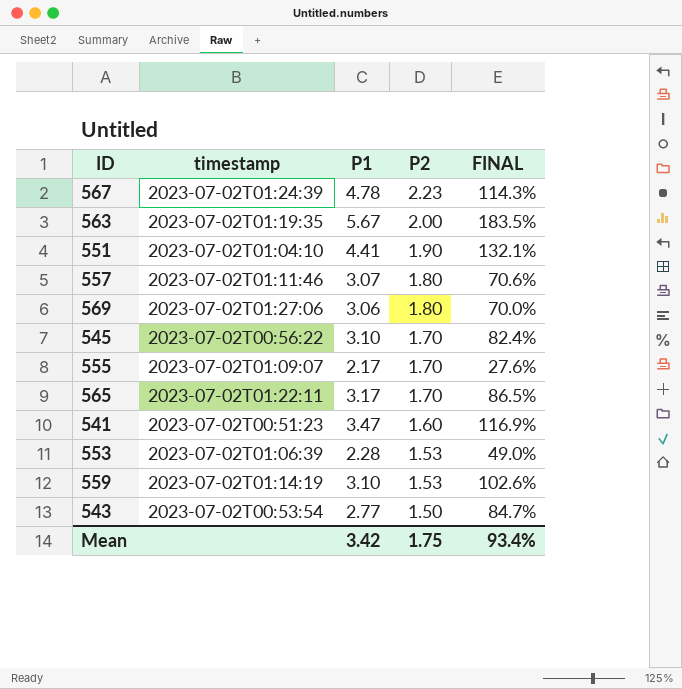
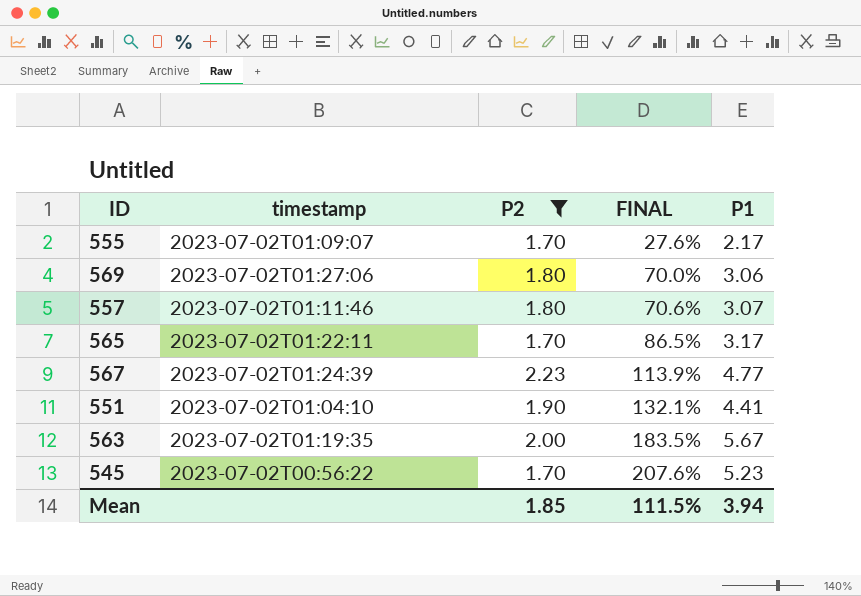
filter: none -> P2 >= 1.70
row order: P2 descending -> FINAL ascending
column P1 | position: 3 -> 5
567 | FINAL: 114.3% -> 113.9%
567 | P1: 4.78 -> 4.77
545 | FINAL: 82.4% -> 207.6%
545 | P1: 3.10 -> 5.23
Mean | P2: 1.75 -> 1.85
Mean | FINAL: 93.4% -> 111.5%
Mean | P1: 3.42 -> 3.94

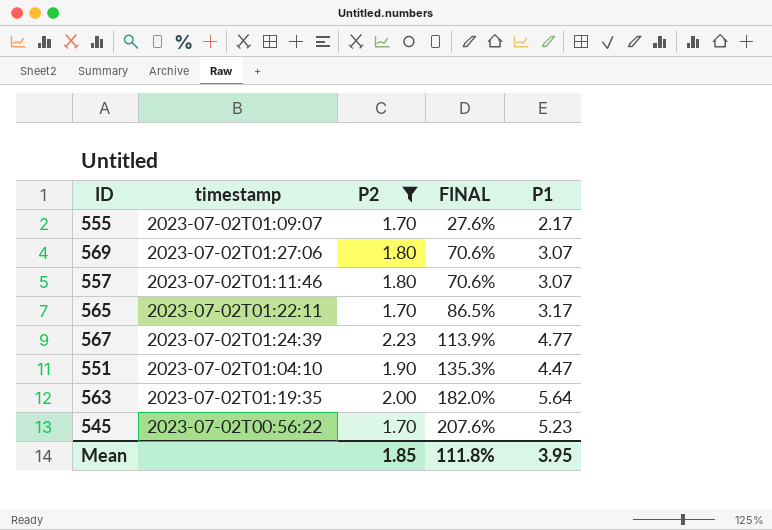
569 | FINAL: 70.0% -> 70.6%
569 | P1: 3.06 -> 3.07
551 | FINAL: 132.1% -> 135.3%
551 | P1: 4.41 -> 4.47
563 | FINAL: 183.5% -> 182.0%
563 | P1: 5.67 -> 5.64
Mean | FINAL: 111.5% -> 111.8%
Mean | P1: 3.94 -> 3.95

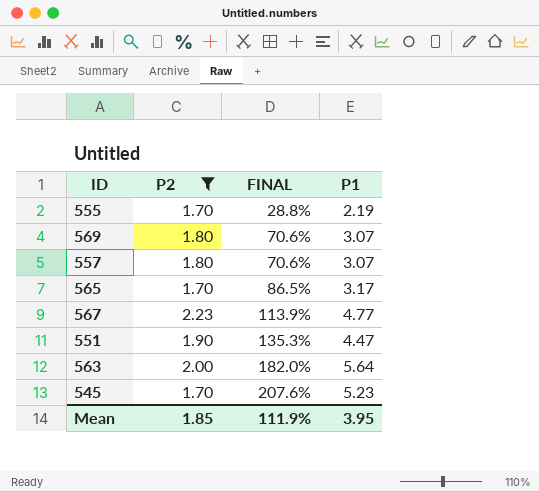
column timestamp | position: 2 -> none
555 | FINAL: 27.6% -> 28.8%
555 | P1: 2.17 -> 2.19
Mean | FINAL: 111.8% -> 111.9%

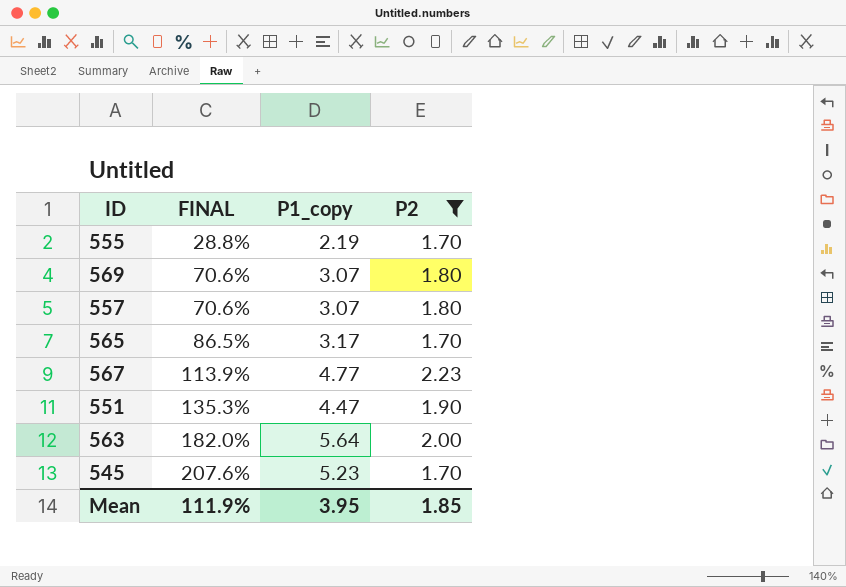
column name: P1 -> P1_copy
column P2 | position: 2 -> 4

